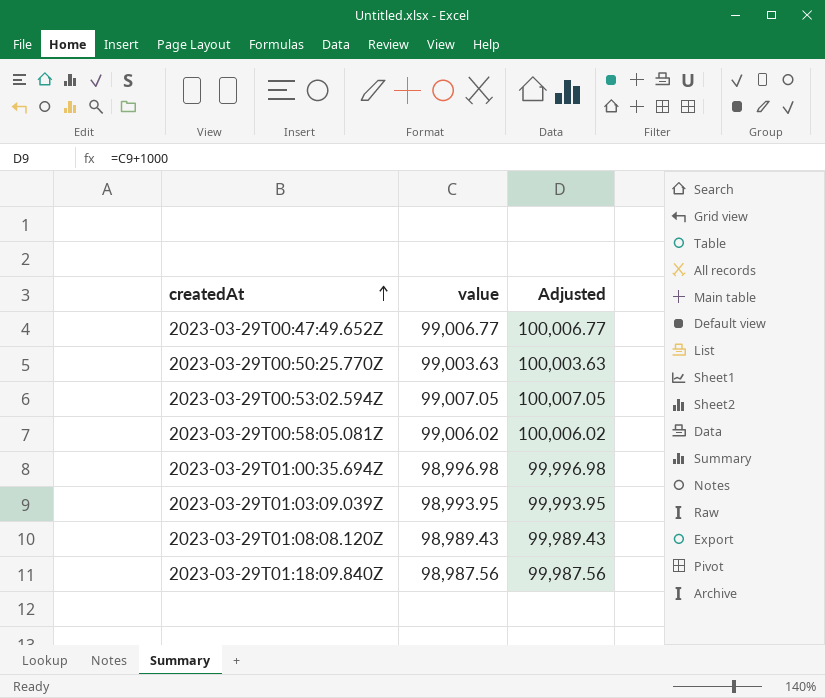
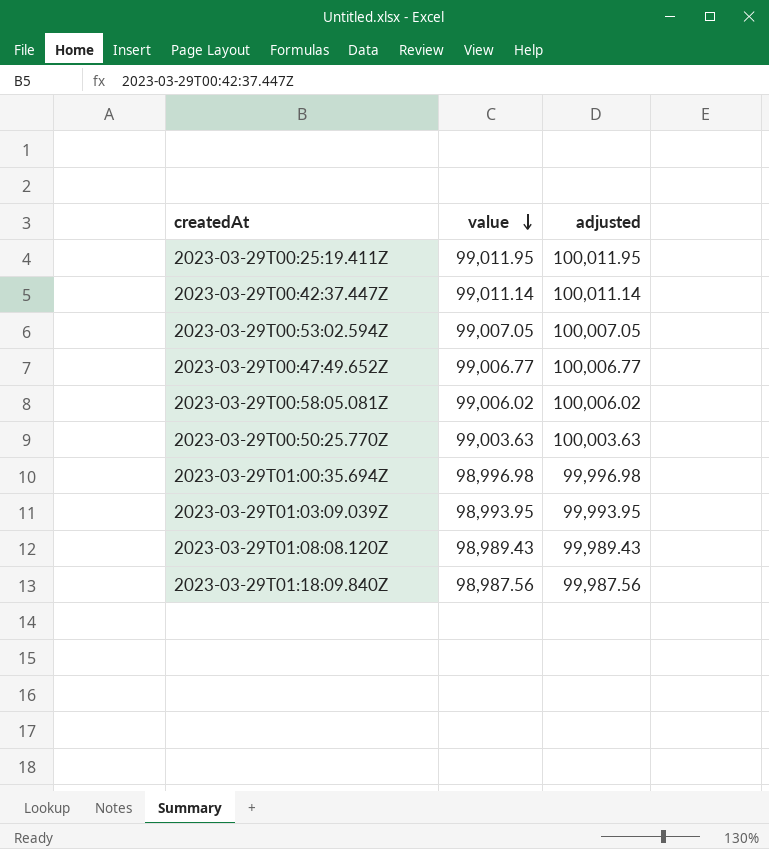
row order: createdAt ascending -> value descending
column name: Adjusted -> adjusted
row 2023-03-29T00:25:19.411Z: none -> 99,011.95 | 100,011.95
row 2023-03-29T00:42:37.447Z: none -> 99,011.14 | 100,011.14

